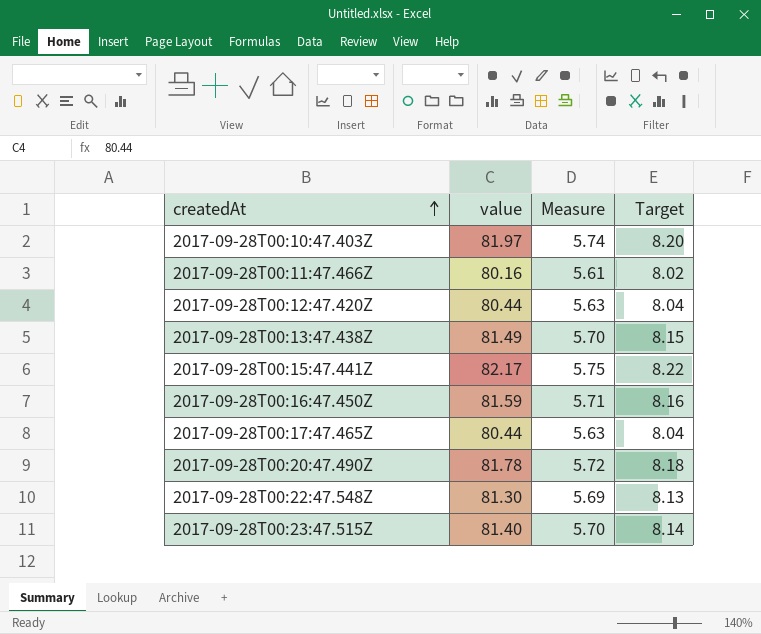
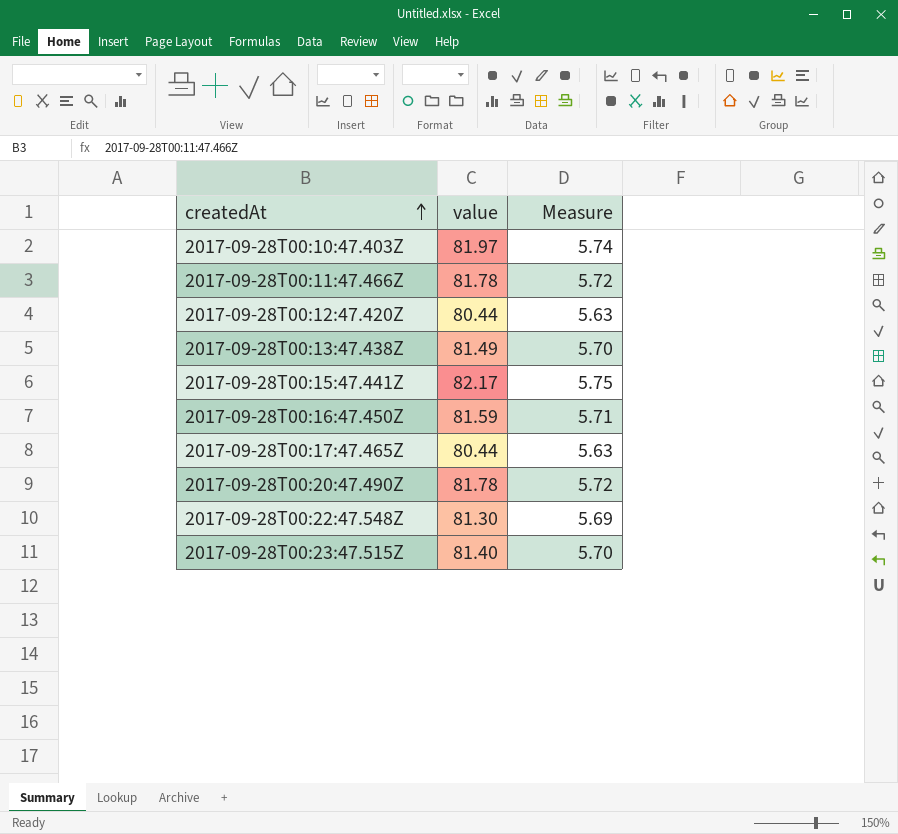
column Target | formula: [value] * 0.1 -> none
2017-09-28T00:11:47.466Z | value: 80.16 -> 81.78
2017-09-28T00:11:47.466Z | Measure: 5.61 -> 5.72

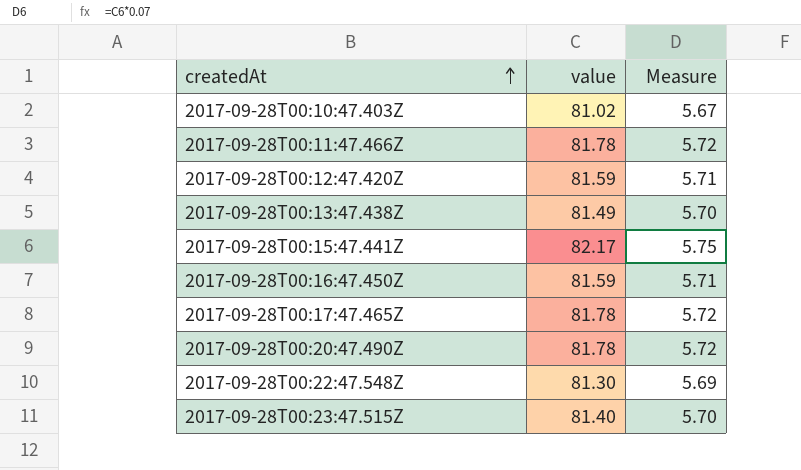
2017-09-28T00:10:47.403Z | value: 81.97 -> 81.02
2017-09-28T00:10:47.403Z | Measure: 5.74 -> 5.67
2017-09-28T00:12:47.420Z | value: 80.44 -> 81.59
2017-09-28T00:12:47.420Z | Measure: 5.63 -> 5.71
2017-09-28T00:17:47.465Z | value: 80.44 -> 81.78
2017-09-28T00:17:47.465Z | Measure: 5.63 -> 5.72

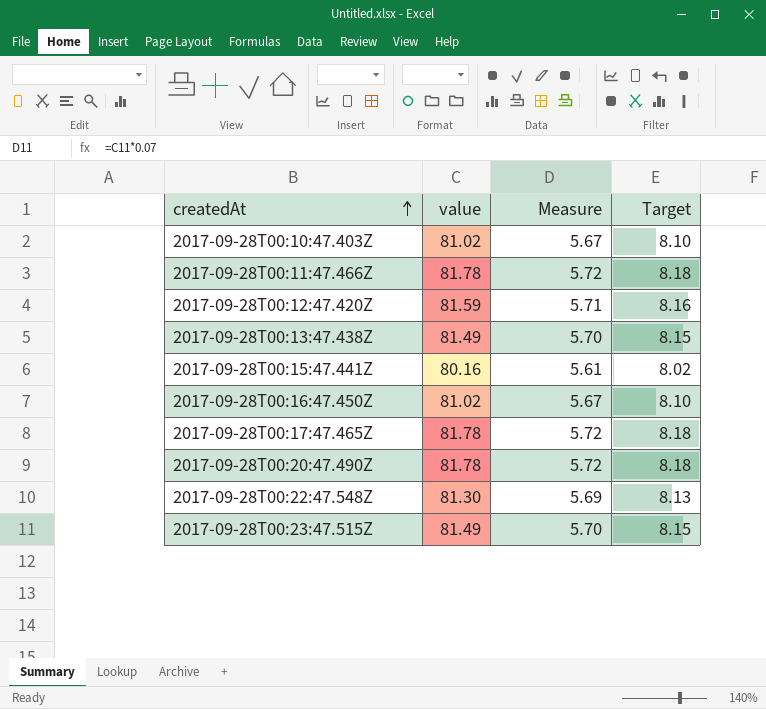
column Target | formula: none -> [value] * 0.1
2017-09-28T00:15:47.441Z | value: 82.17 -> 80.16
2017-09-28T00:15:47.441Z | Measure: 5.75 -> 5.61
2017-09-28T00:16:47.450Z | value: 81.59 -> 81.02
2017-09-28T00:16:47.450Z | Measure: 5.71 -> 5.67
2017-09-28T00:23:47.515Z | value: 81.40 -> 81.49

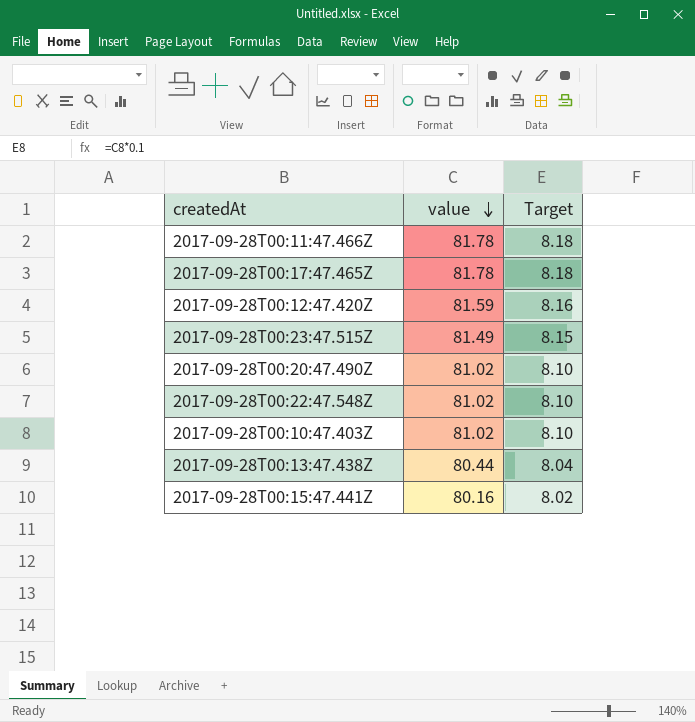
row order: createdAt ascending -> value descending
column Measure | formula: [value] * 0.07 -> none
row 2017-09-28T00:16:47.450Z: 81.02 | 5.67 | 8.10 -> none
2017-09-28T00:20:47.490Z | value: 81.78 -> 81.02
2017-09-28T00:20:47.490Z | Target: 8.18 -> 8.10
2017-09-28T00:22:47.548Z | value: 81.30 -> 81.02
2017-09-28T00:22:47.548Z | Target: 8.13 -> 8.10
2017-09-28T00:13:47.438Z | value: 81.49 -> 80.44
2017-09-28T00:13:47.438Z | Target: 8.15 -> 8.04

